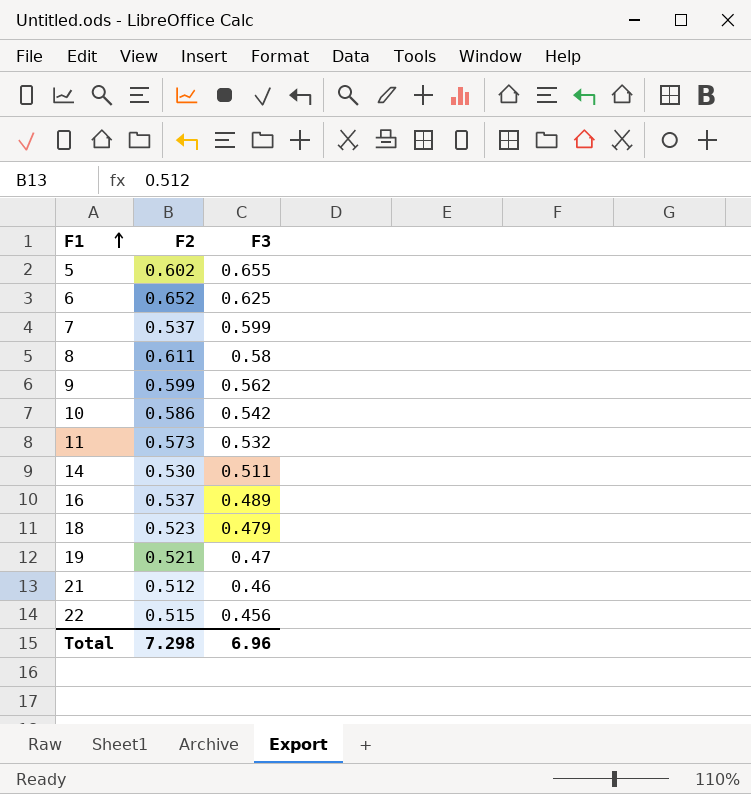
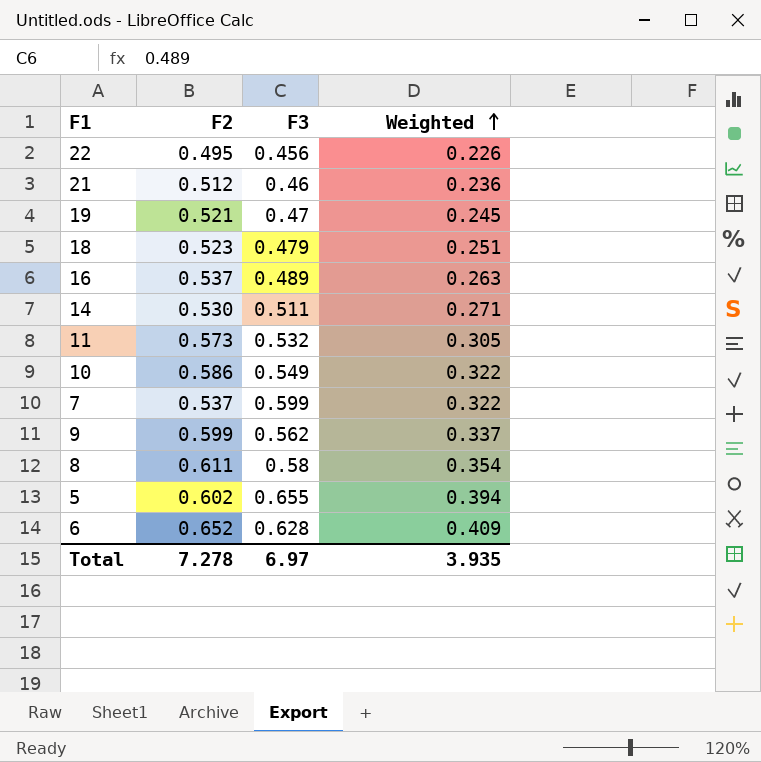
row order: F1 ascending -> Weighted ascending
column Weighted | formula: none -> [F2] * [F3]
22 | F2: 0.515 -> 0.495
10 | F3: 0.542 -> 0.549
6 | F3: 0.625 -> 0.628
Total | F2: 7.298 -> 7.278
Total | F3: 6.96 -> 6.97

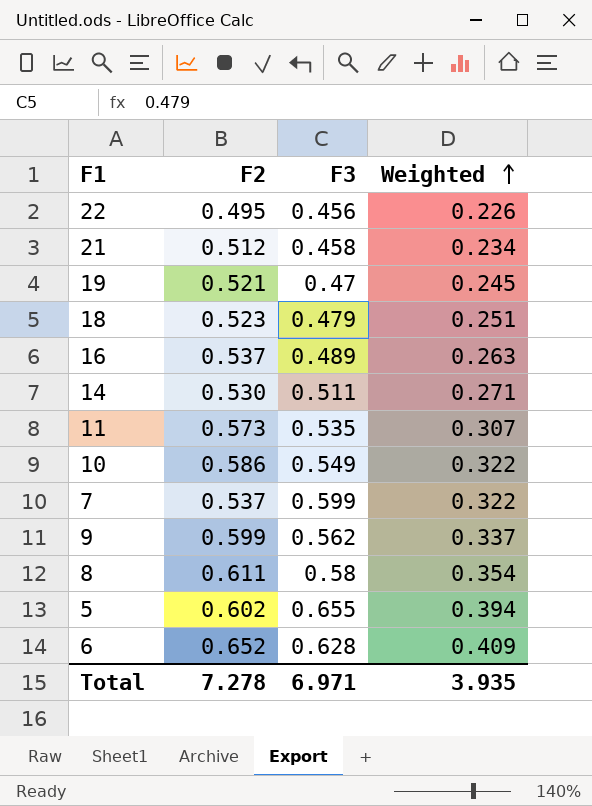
21 | F3: 0.46 -> 0.458
21 | Weighted: 0.236 -> 0.234
11 | F3: 0.532 -> 0.535
11 | Weighted: 0.305 -> 0.307
Total | F3: 6.97 -> 6.971

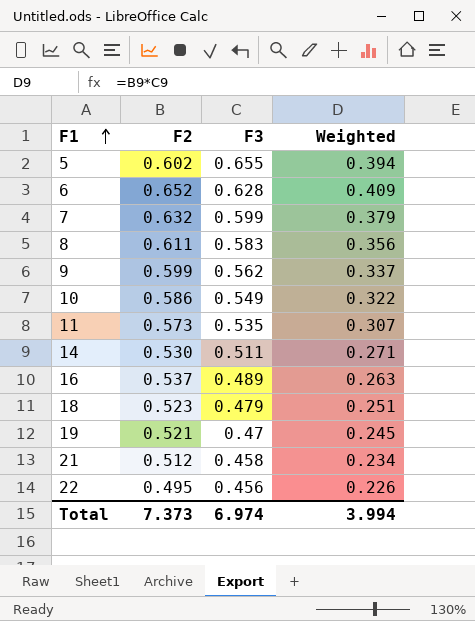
row order: Weighted ascending -> F1 ascending
7 | F2: 0.537 -> 0.632
7 | Weighted: 0.322 -> 0.379
8 | F3: 0.58 -> 0.583
8 | Weighted: 0.354 -> 0.356
Total | F2: 7.278 -> 7.373
Total | F3: 6.971 -> 6.974
Total | Weighted: 3.935 -> 3.994

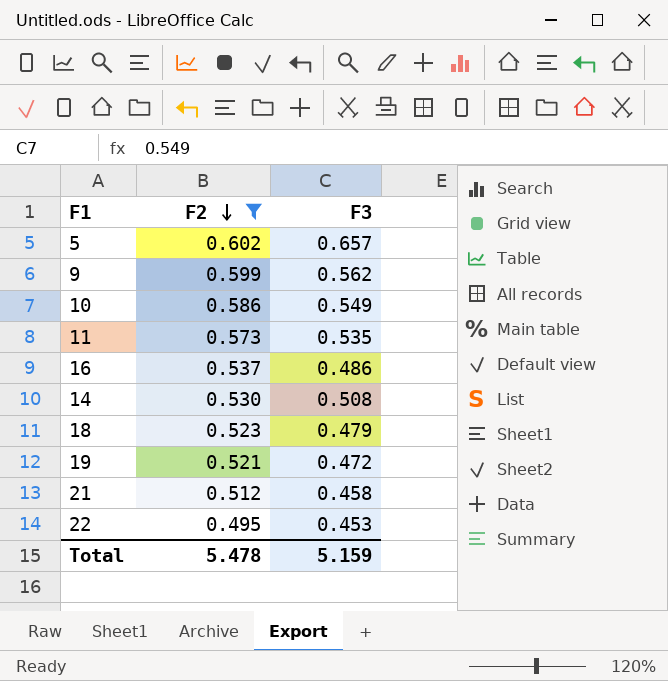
filter: none -> F2 <= 0.602
row order: F1 ascending -> F2 descending
column Weighted | formula: [F2] * [F3] -> none
5 | F3: 0.655 -> 0.657
16 | F3: 0.489 -> 0.486
14 | F3: 0.511 -> 0.508
19 | F3: 0.47 -> 0.472
22 | F3: 0.456 -> 0.453
Total | F2: 7.373 -> 5.478
Total | F3: 6.974 -> 5.159

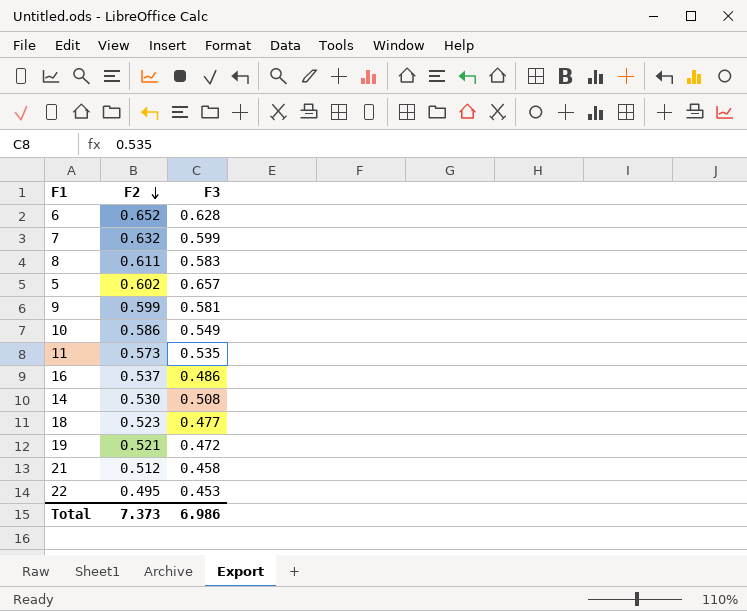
filter: F2 <= 0.602 -> none
9 | F3: 0.562 -> 0.581
18 | F3: 0.479 -> 0.477
Total | F2: 5.478 -> 7.373
Total | F3: 5.159 -> 6.986

